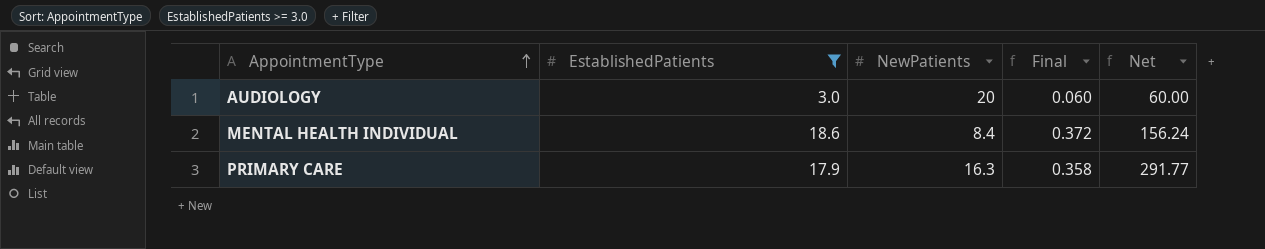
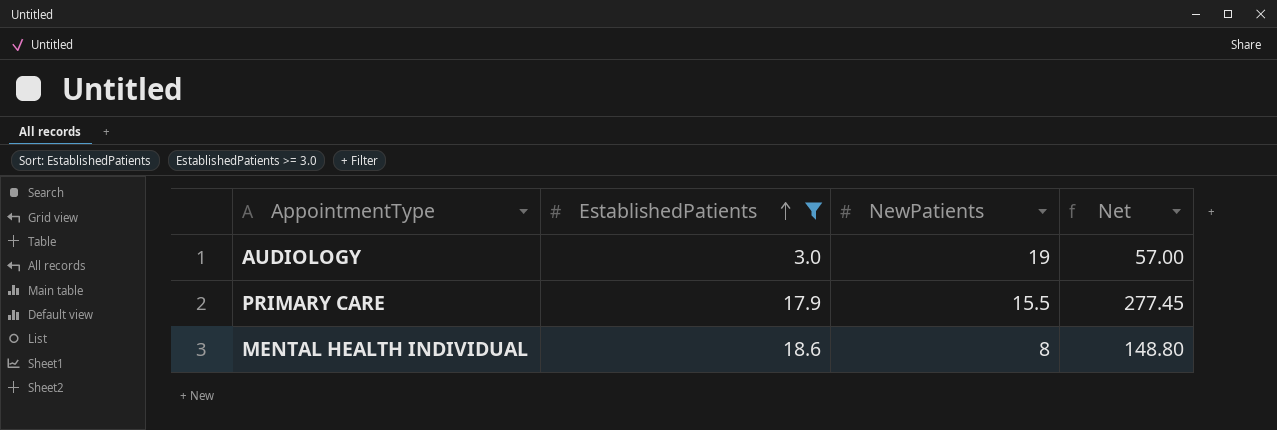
row order: AppointmentType ascending -> EstablishedPatients ascending
column Final | formula: [EstablishedPatients] * 0.02 -> none
AUDIOLOGY | NewPatients: 20 -> 19
AUDIOLOGY | Net: 60.00 -> 57.00
PRIMARY CARE | NewPatients: 16.3 -> 15.5
PRIMARY CARE | Net: 291.77 -> 277.45
MENTAL HEALTH INDIVIDUAL | NewPatients: 8.4 -> 8
MENTAL HEALTH INDIVIDUAL | Net: 156.24 -> 148.80

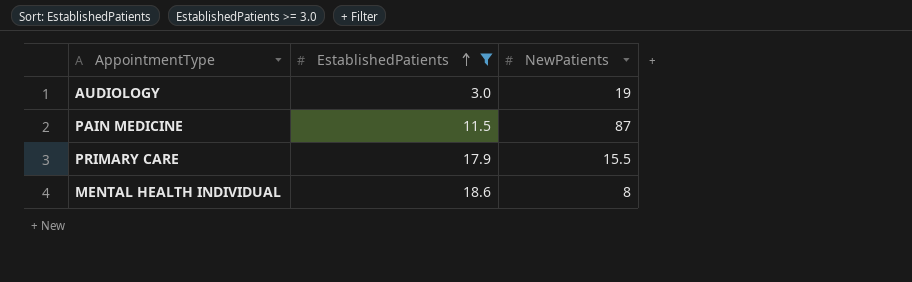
column Net | formula: [EstablishedPatients] * [NewPatients] -> none
row PAIN MEDICINE: none -> 11.5 | 87

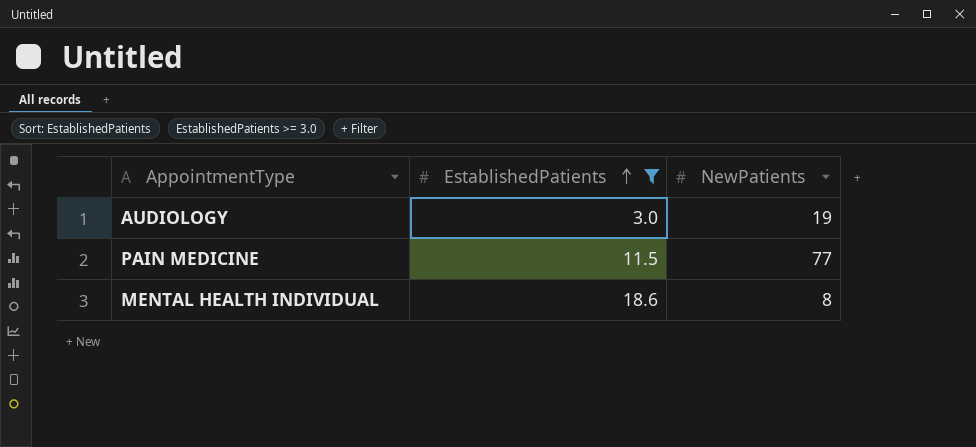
row PRIMARY CARE: 17.9 | 15.5 -> none
PAIN MEDICINE | NewPatients: 87 -> 77

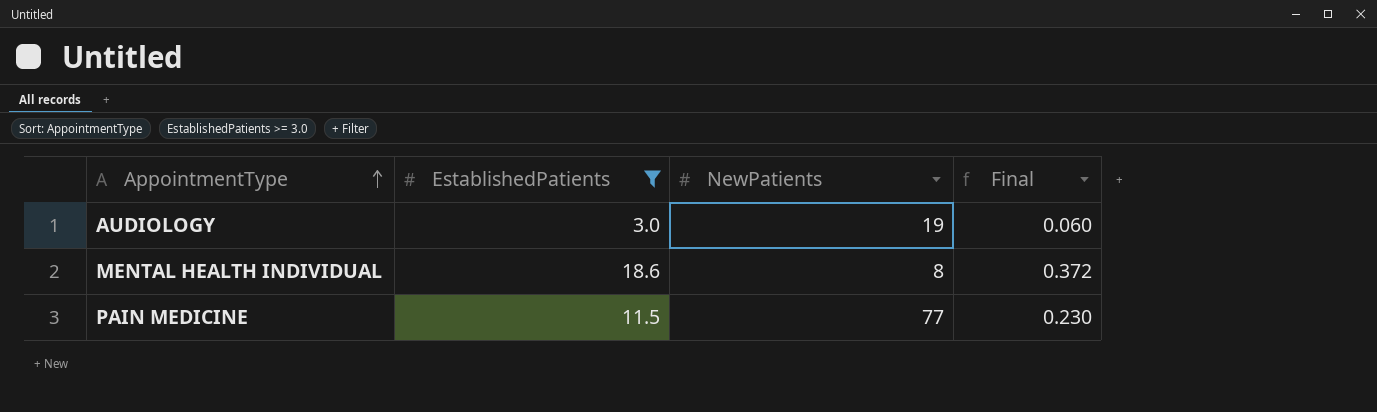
row order: EstablishedPatients ascending -> AppointmentType ascending
column Final | formula: none -> [EstablishedPatients] * 0.02

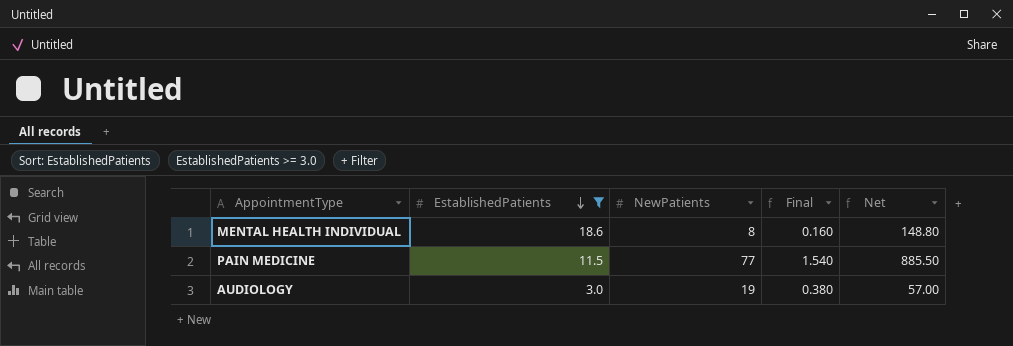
row order: AppointmentType ascending -> EstablishedPatients descending
column Final | formula: [EstablishedPatients] * 0.02 -> [NewPatients] * 0.02
column Net | formula: none -> [EstablishedPatients] * [NewPatients]

